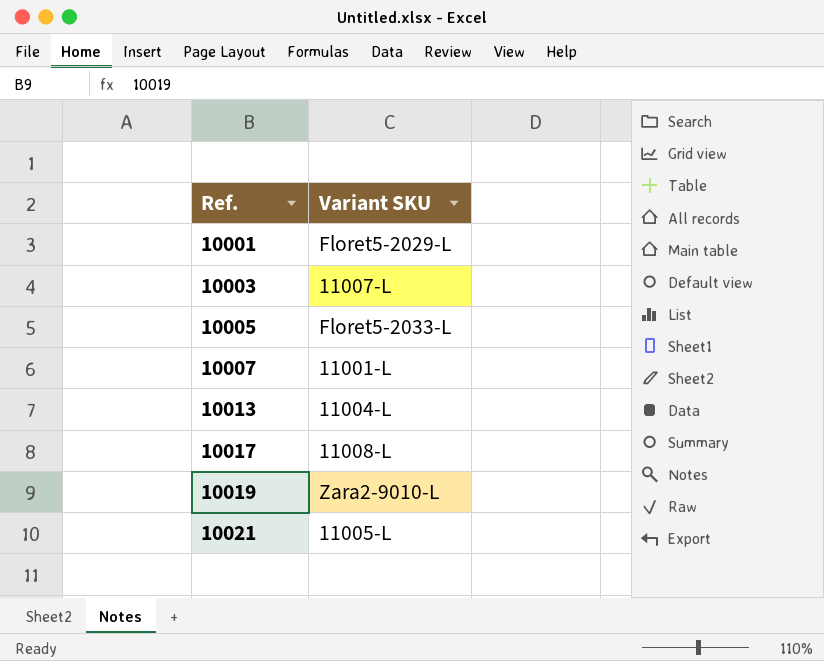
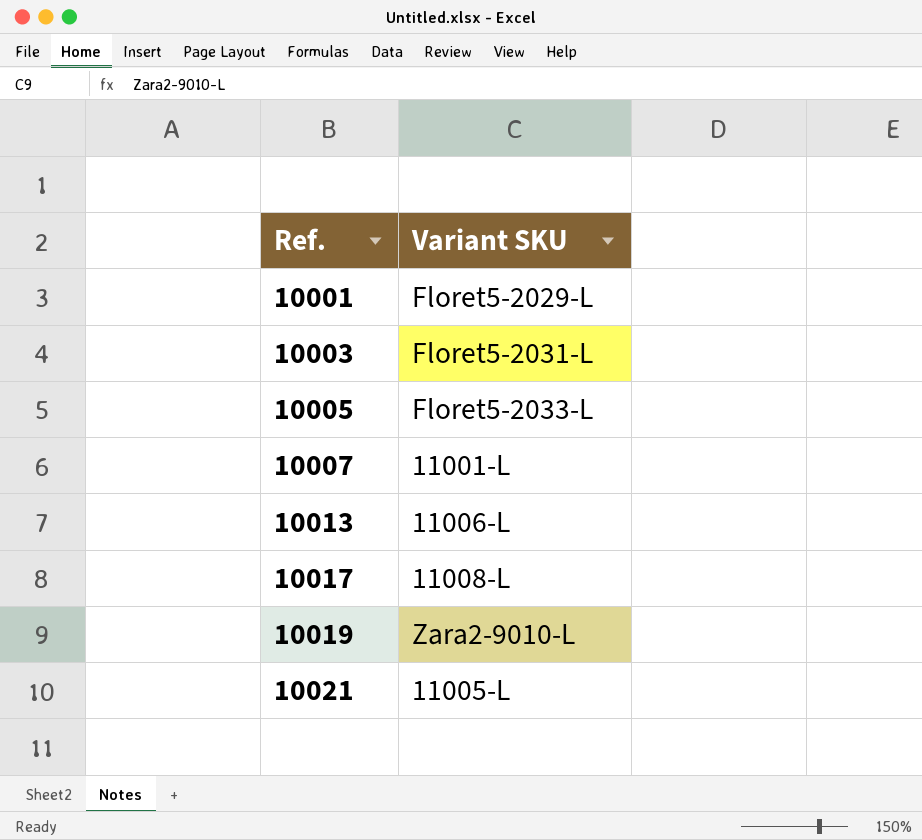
10003 | Variant SKU: 11007-L -> Floret5-2031-L
10013 | Variant SKU: 11004-L -> 11006-L

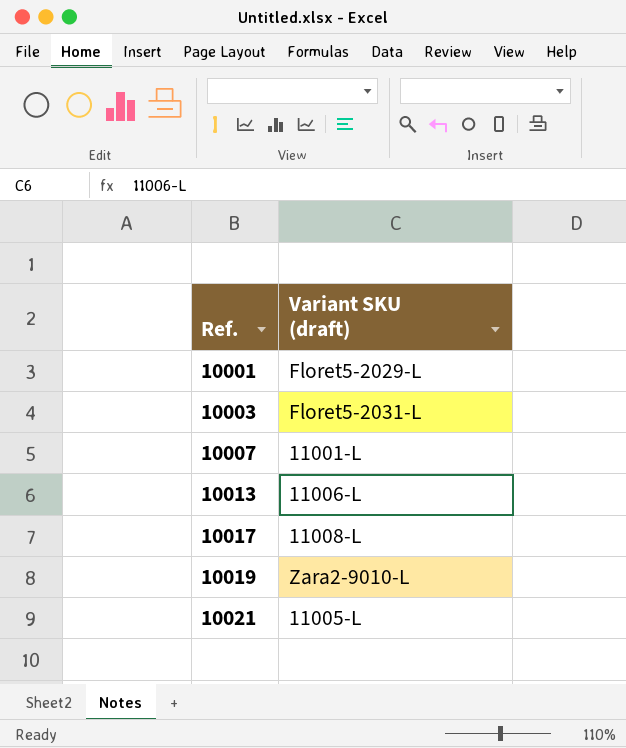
column name: Variant SKU -> Variant SKU (draft)
row 10005: Floret5-2033-L -> none

